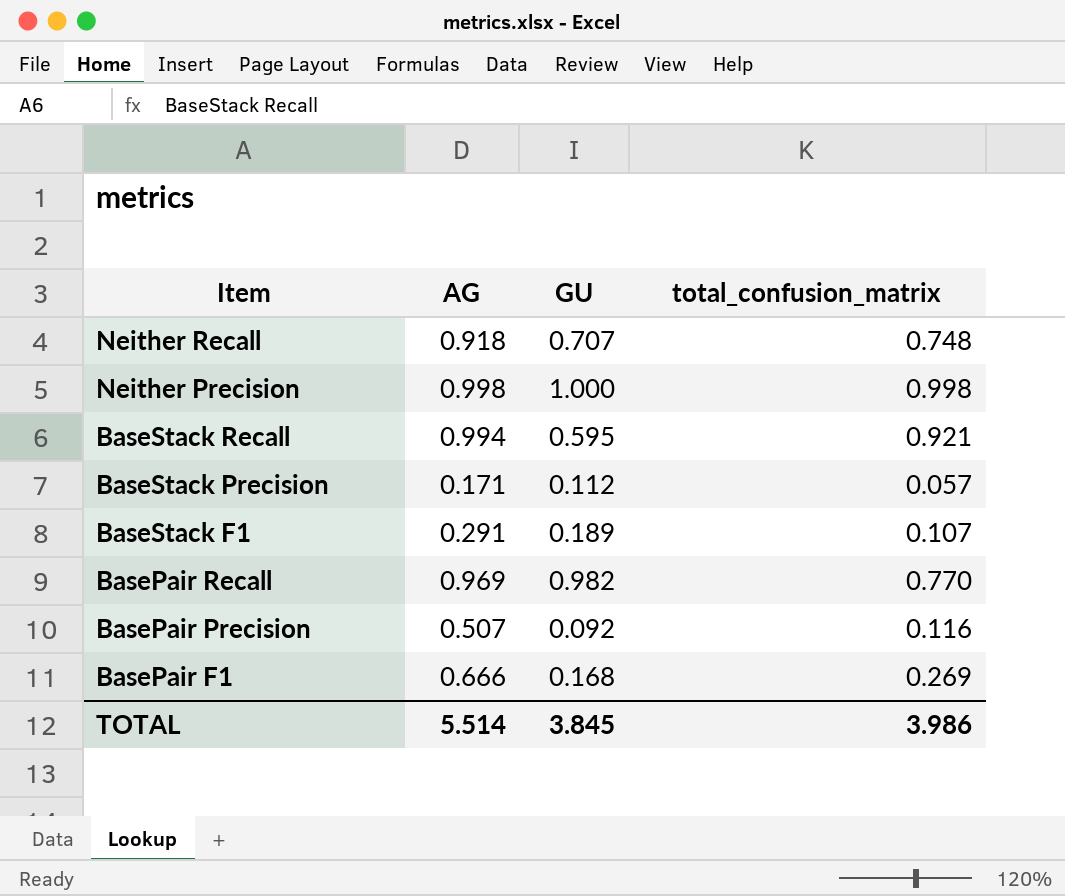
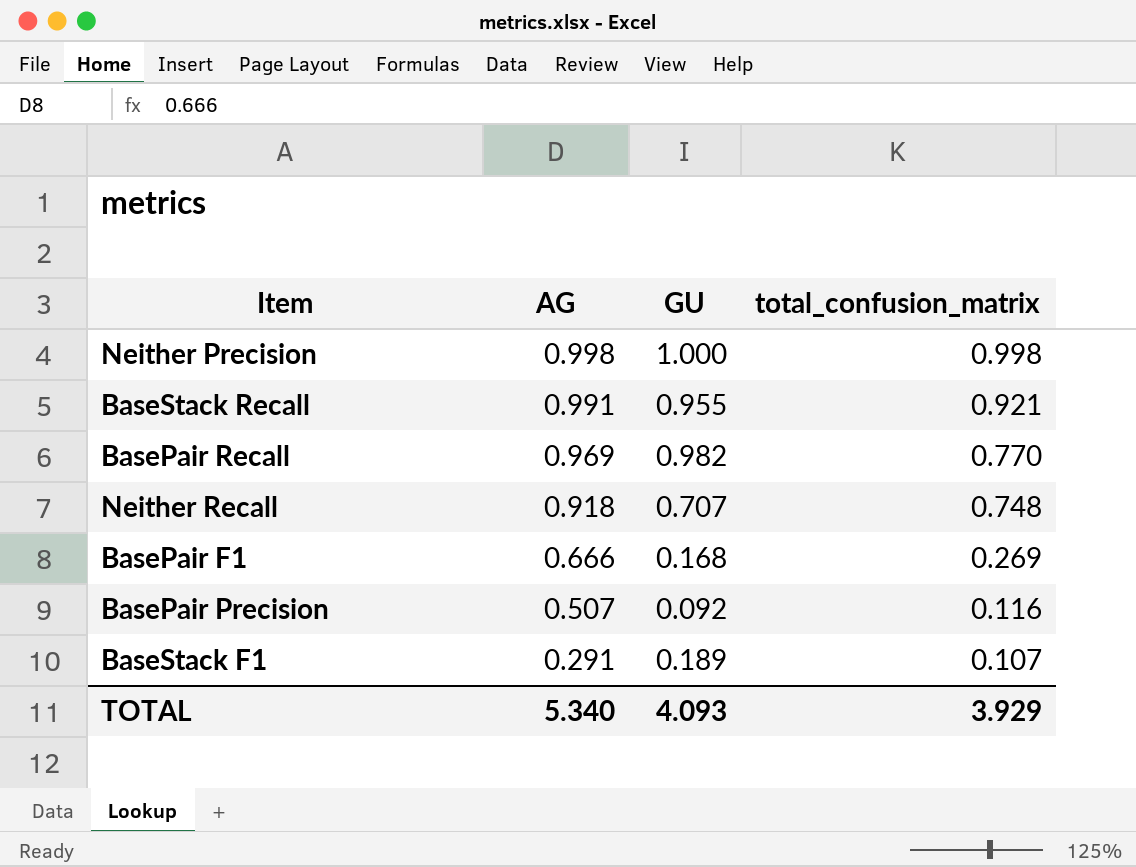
row order: Item descending -> AG descending
row BaseStack Precision: 0.171 | 0.112 | 0.057 -> none
BaseStack Recall | AG: 0.994 -> 0.991
BaseStack Recall | GU: 0.595 -> 0.955
TOTAL | AG: 5.514 -> 5.340
TOTAL | GU: 3.845 -> 4.093
TOTAL | total_confusion_matrix: 3.986 -> 3.929

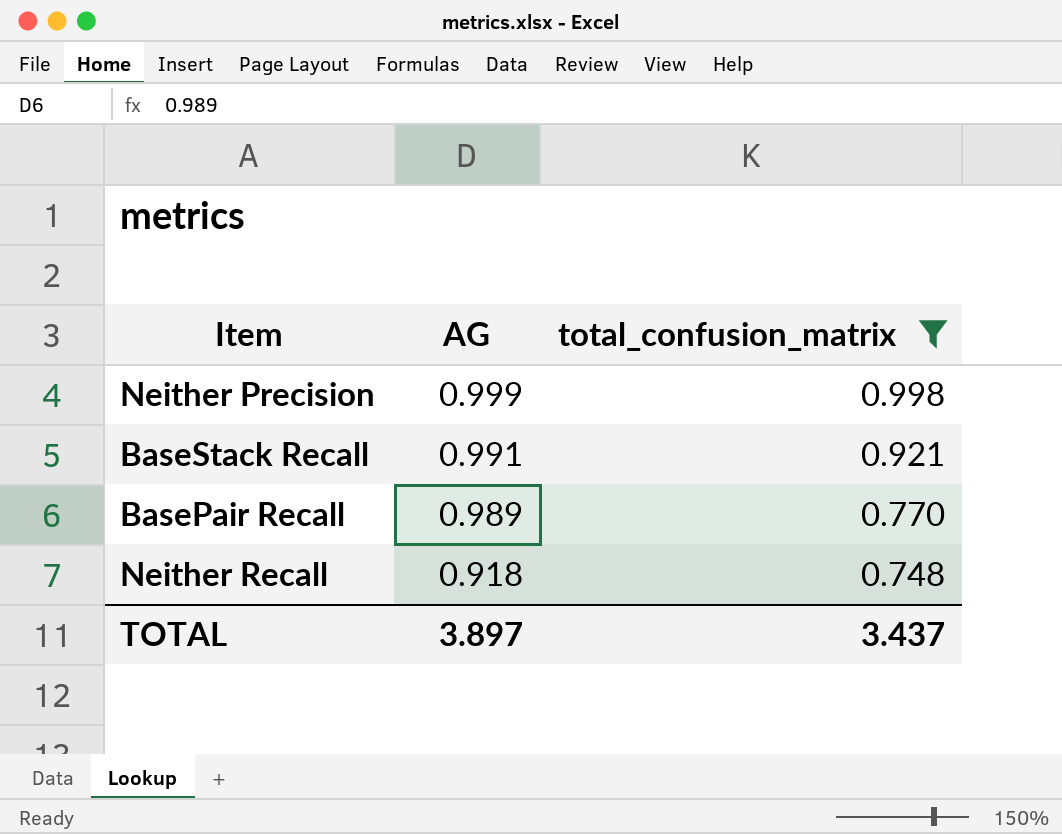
filter: none -> total_confusion_matrix >= 0.748
column GU | position: 3 -> none
Neither Precision | AG: 0.998 -> 0.999
BasePair Recall | AG: 0.969 -> 0.989
TOTAL | AG: 5.340 -> 3.897
TOTAL | total_confusion_matrix: 3.929 -> 3.437

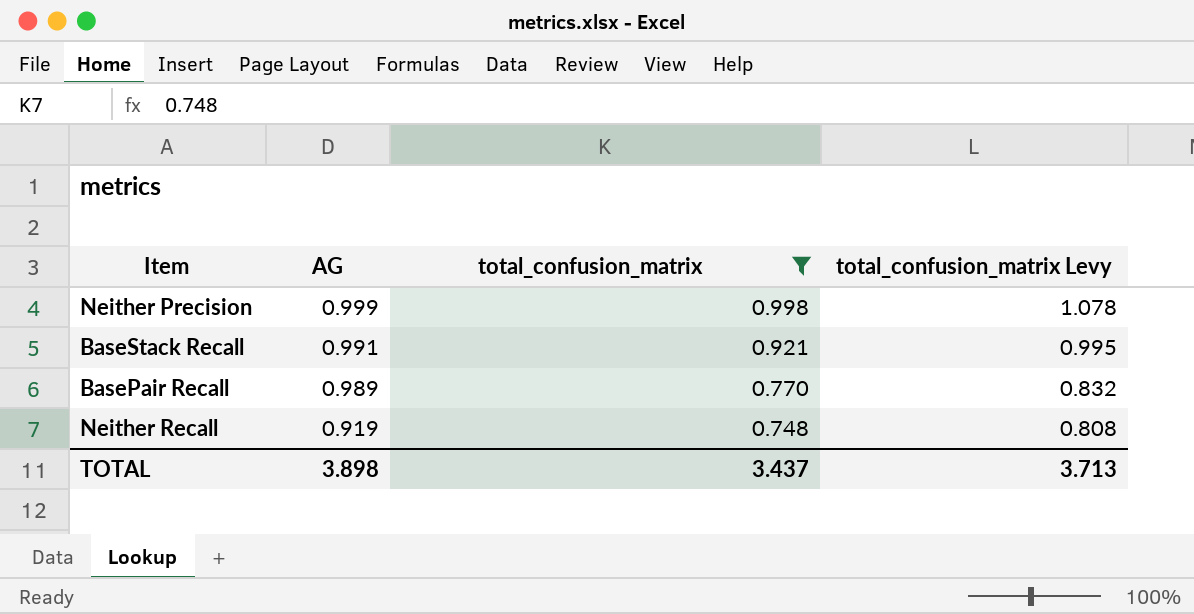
column total_confusion_matrix Levy | formula: none -> [total_confusion_matrix] * 1.08
Neither Recall | AG: 0.918 -> 0.919
TOTAL | AG: 3.897 -> 3.898

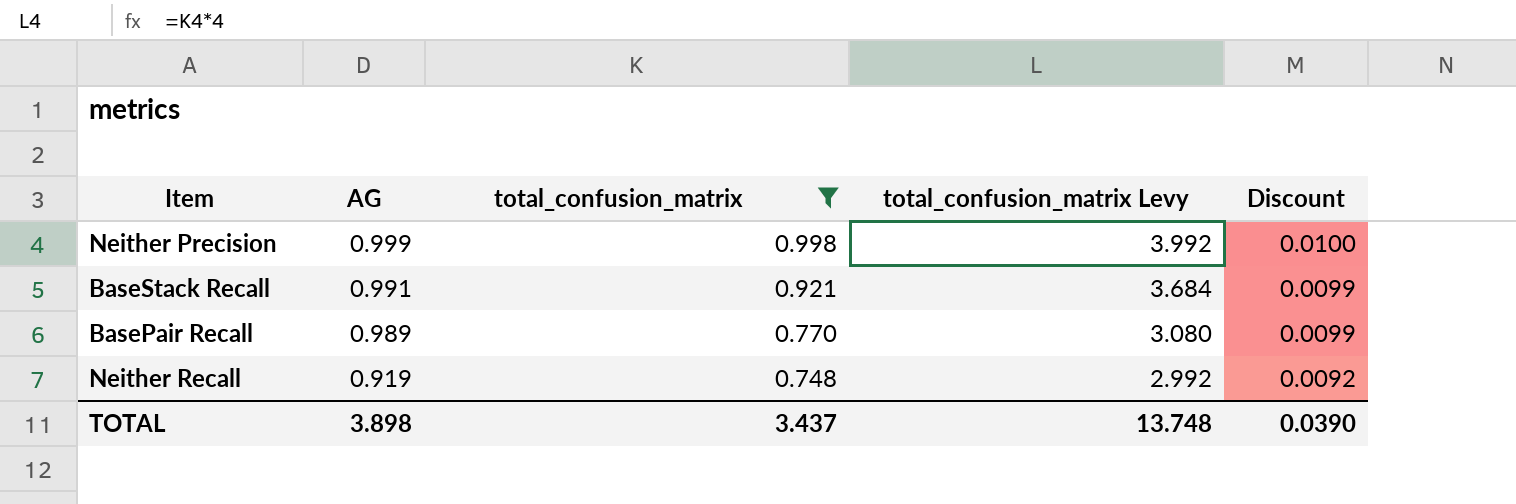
column total_confusion_matrix Levy | formula: [total_confusion_matrix] * 1.08 -> [total_confusion_matrix] * 4
column Discount | formula: none -> [AG] * 0.01
TOTAL | total_confusion_matrix Levy: 3.713 -> 13.748

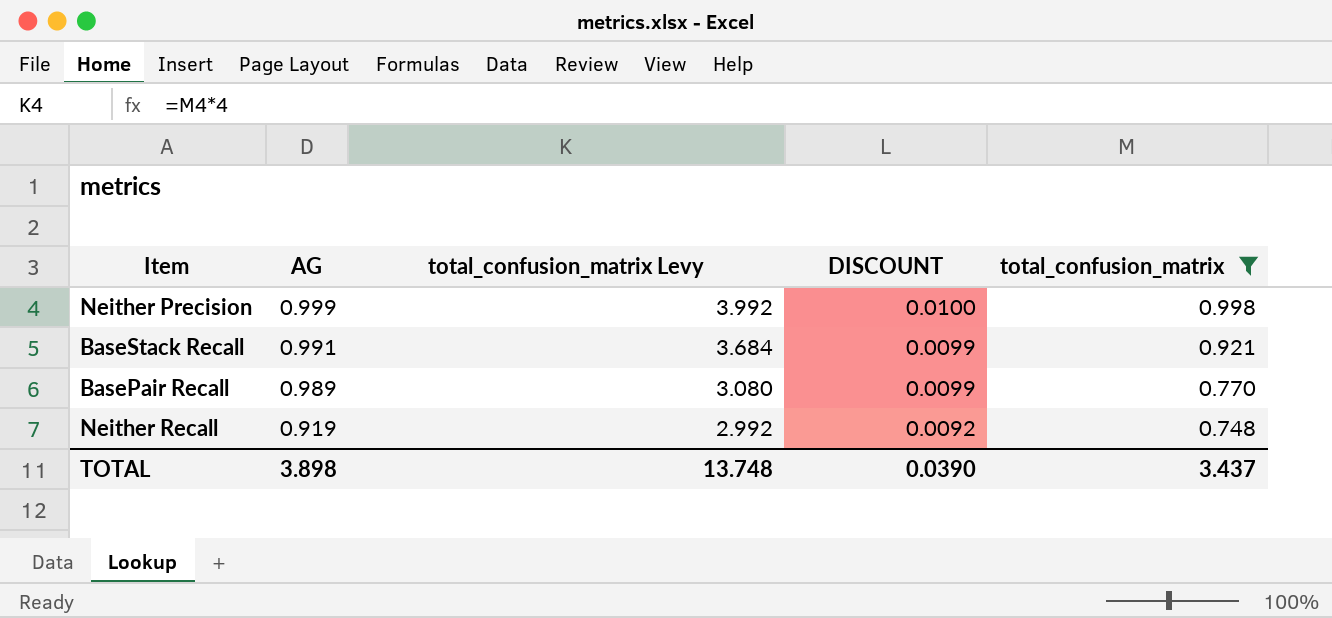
column name: Discount -> DISCOUNT
column total_confusion_matrix | position: 3 -> 5

